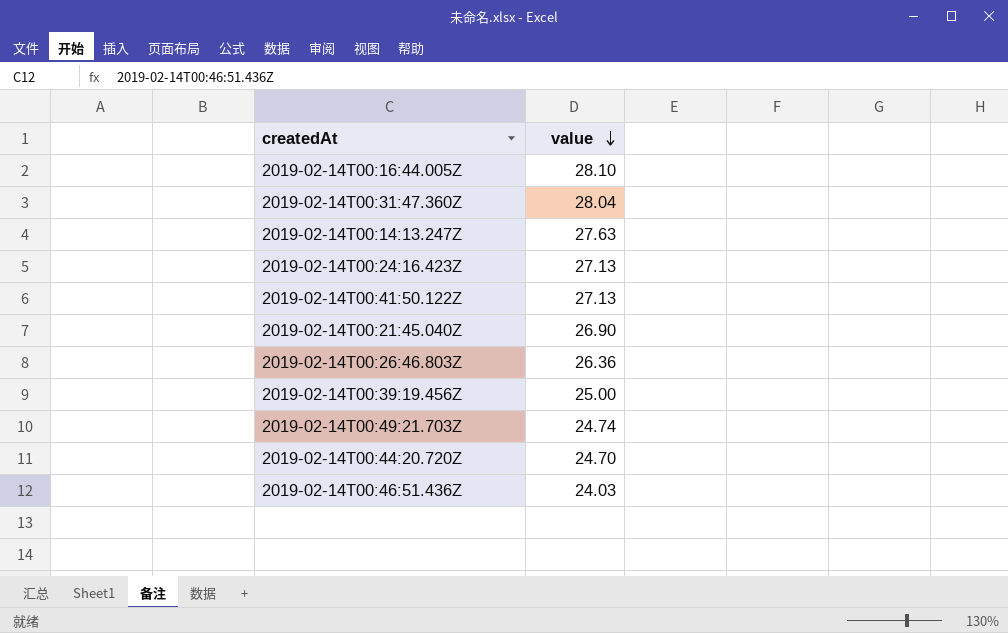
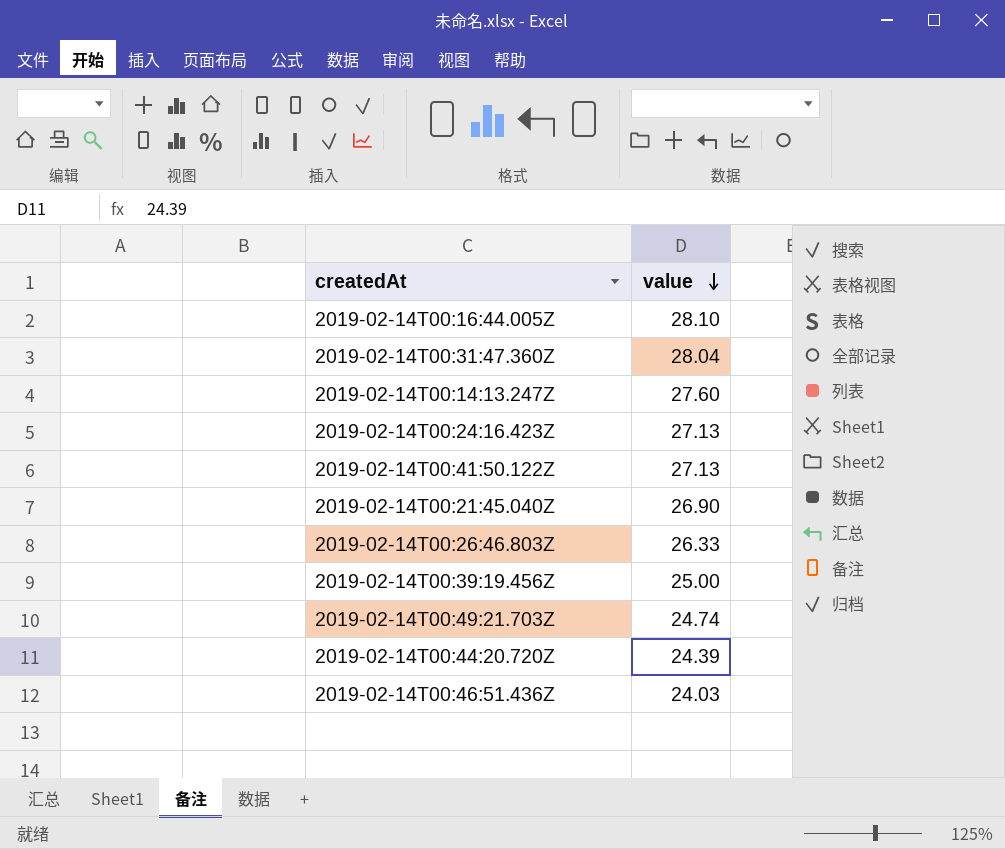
2019-02-14T00:14:13.247Z | value: 27.63 -> 27.60
2019-02-14T00:26:46.803Z | value: 26.36 -> 26.33
2019-02-14T00:44:20.720Z | value: 24.70 -> 24.39

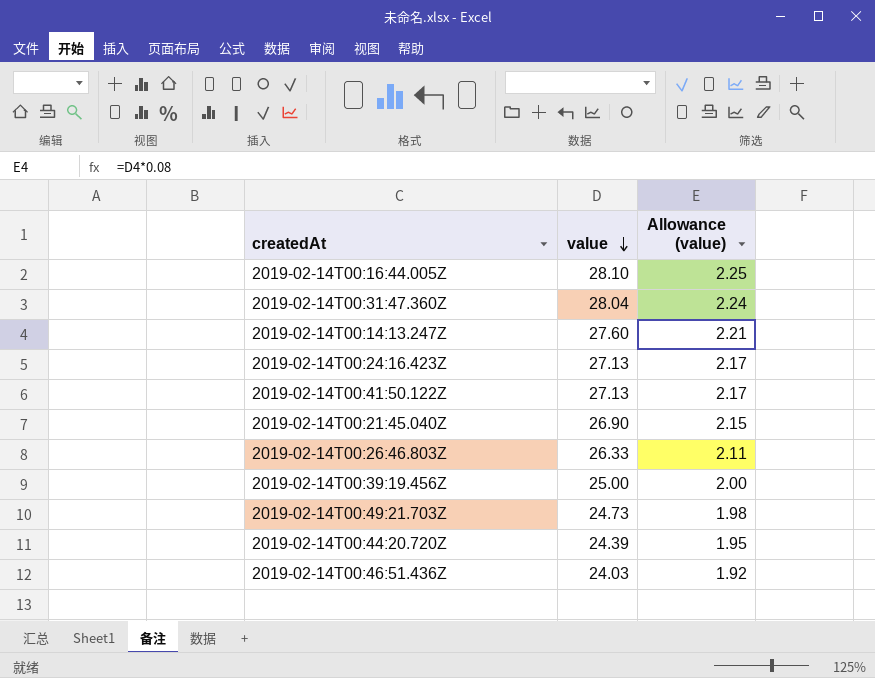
column Allowance (value) | formula: none -> [value] * 0.08
2019-02-14T00:49:21.703Z | value: 24.74 -> 24.73

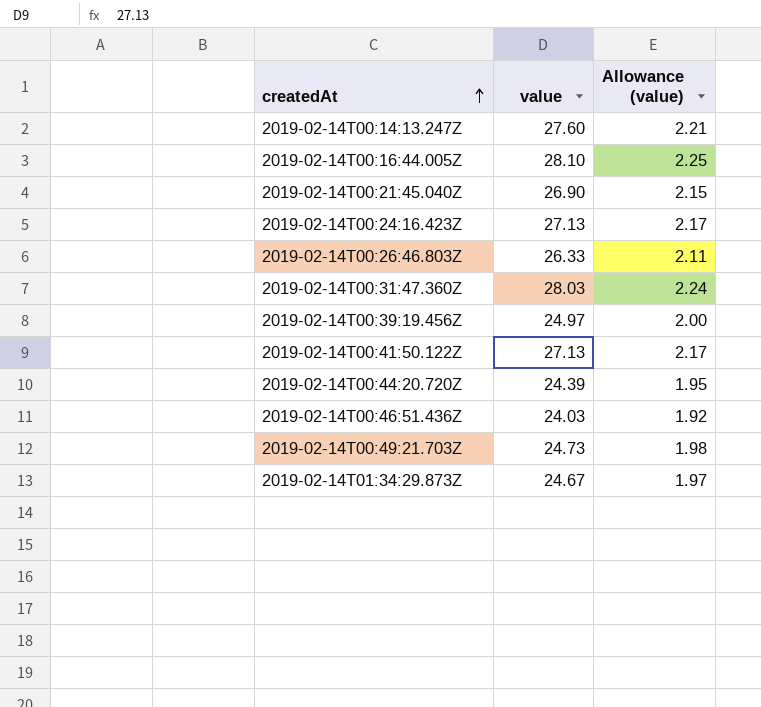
row order: value descending -> createdAt ascending
2019-02-14T00:31:47.360Z | value: 28.04 -> 28.03
2019-02-14T00:39:19.456Z | value: 25.00 -> 24.97
row 2019-02-14T01:34:29.873Z: none -> 24.67 | 1.97

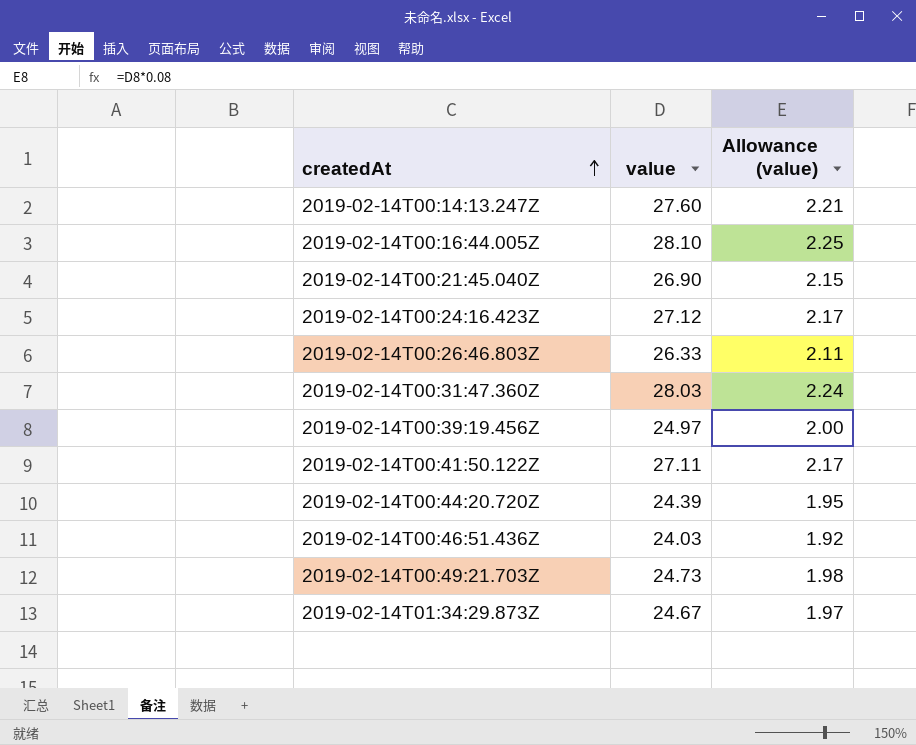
2019-02-14T00:24:16.423Z | value: 27.13 -> 27.12
2019-02-14T00:41:50.122Z | value: 27.13 -> 27.11

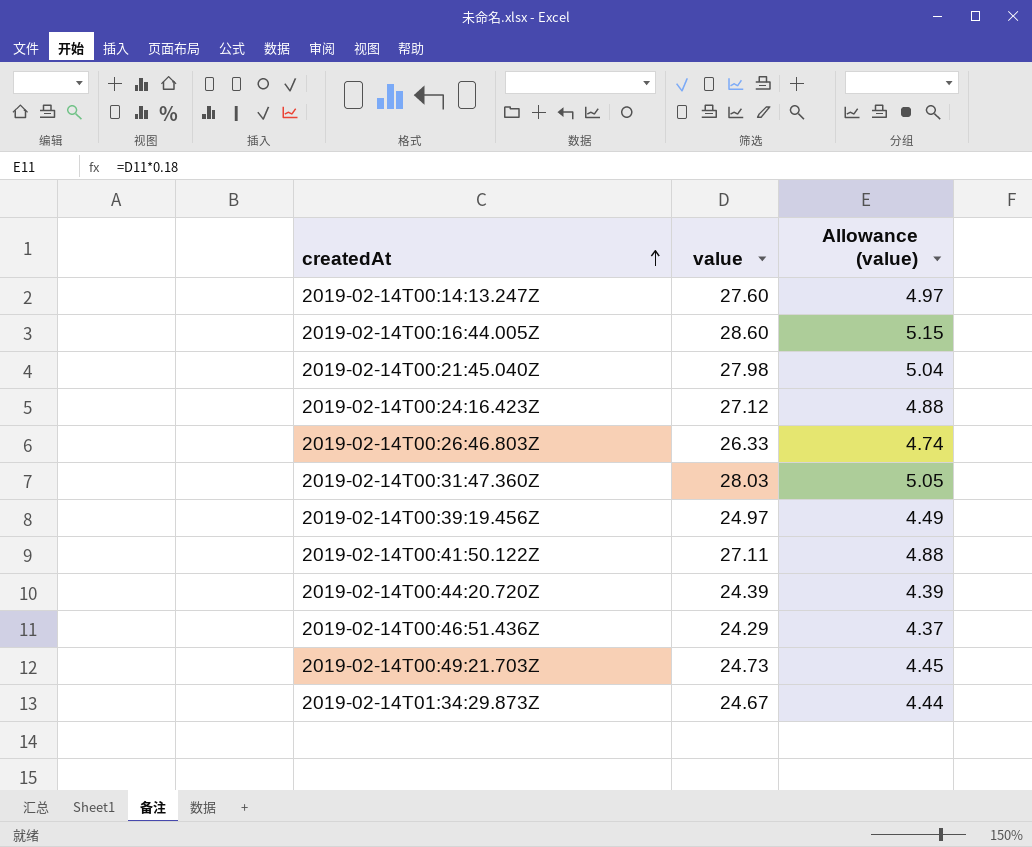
column Allowance (value) | formula: [value] * 0.08 -> [value] * 0.18
2019-02-14T00:16:44.005Z | value: 28.10 -> 28.60
2019-02-14T00:21:45.040Z | value: 26.90 -> 27.98
2019-02-14T00:46:51.436Z | value: 24.03 -> 24.29

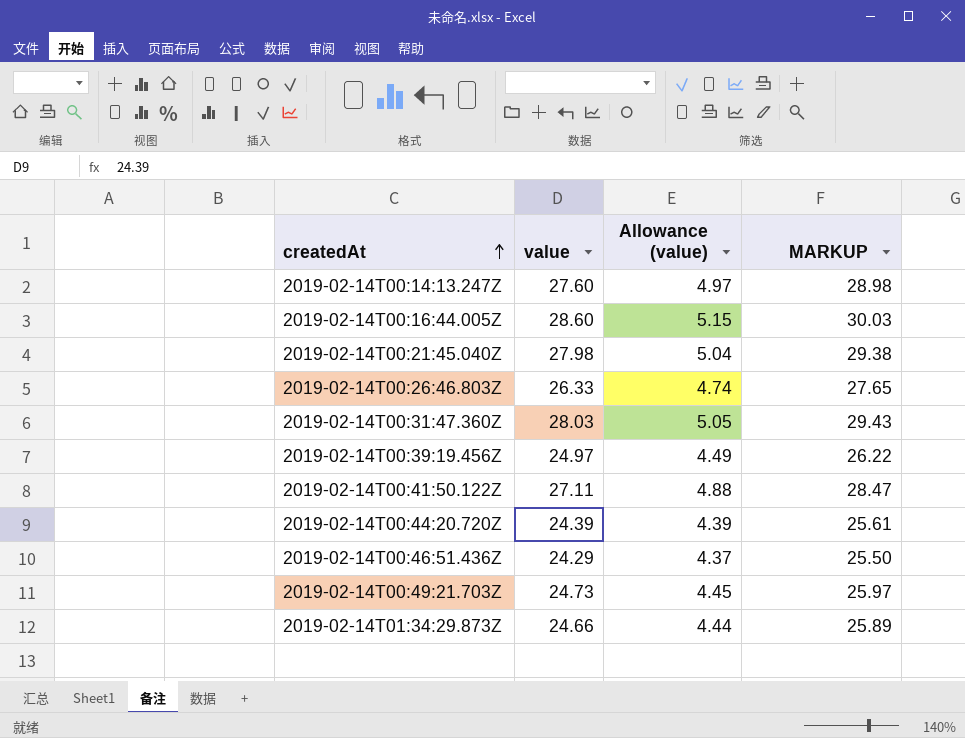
column MARKUP | formula: none -> [value] * 1.05
row 2019-02-14T00:24:16.423Z: 27.12 | 4.88 -> none
2019-02-14T01:34:29.873Z | value: 24.67 -> 24.66

